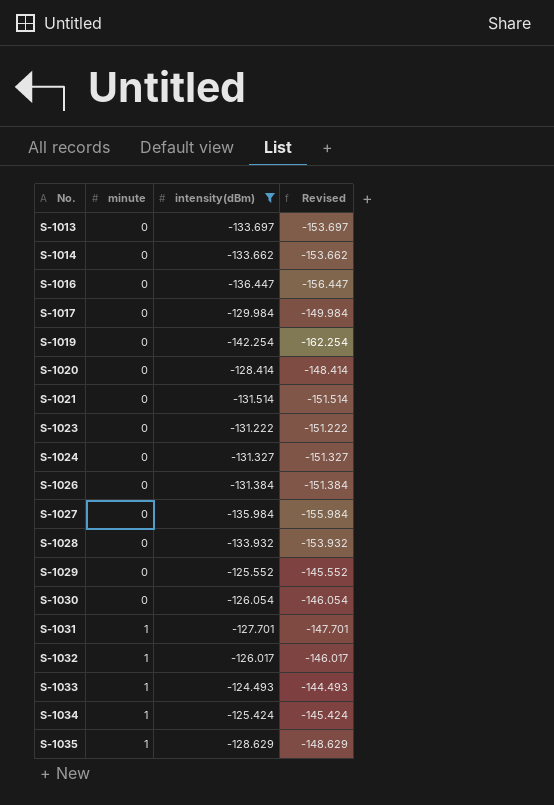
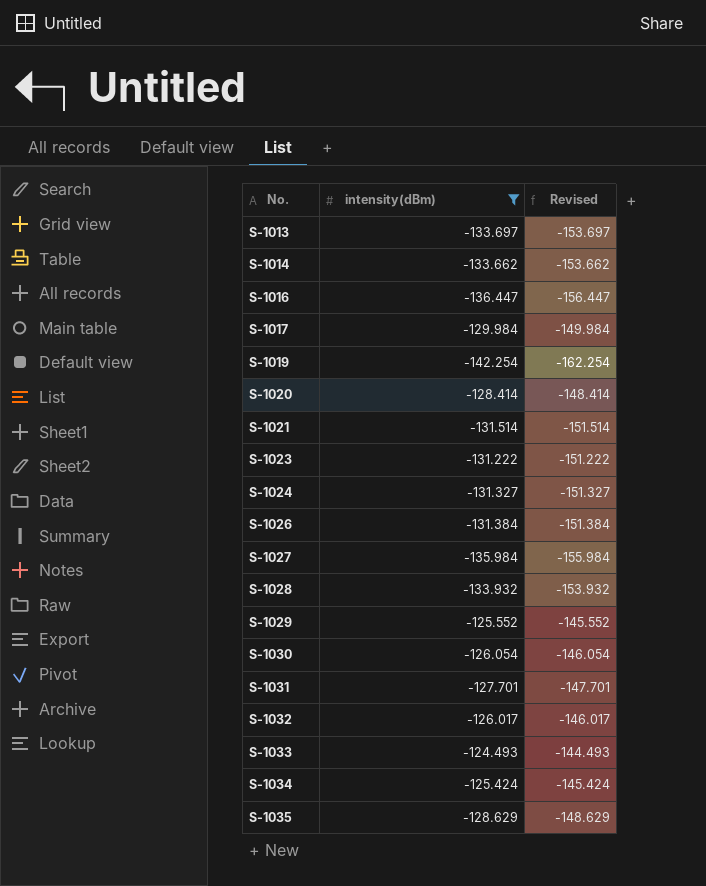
column minute | position: 2 -> none

